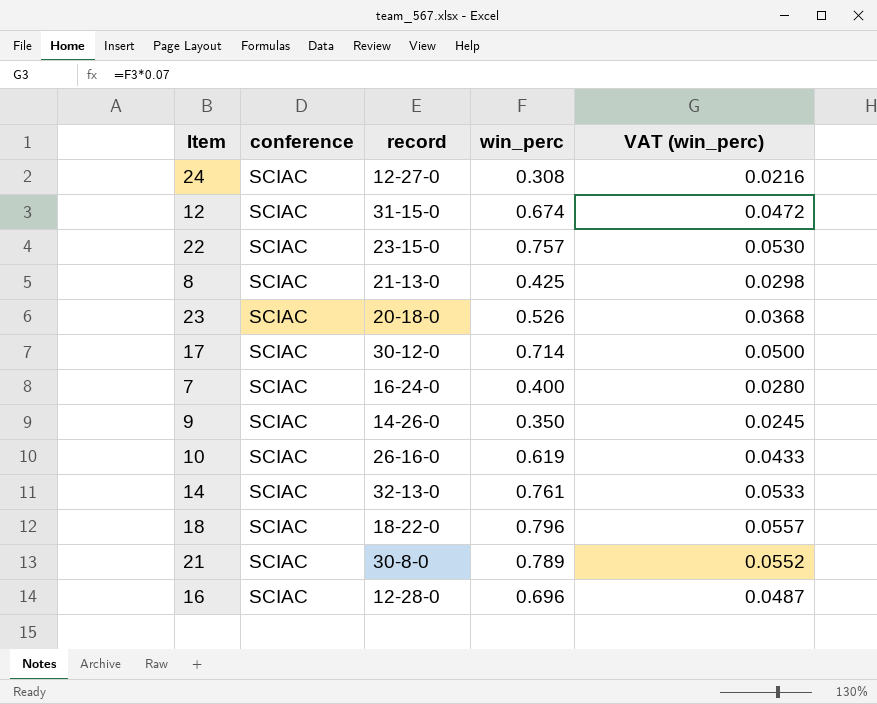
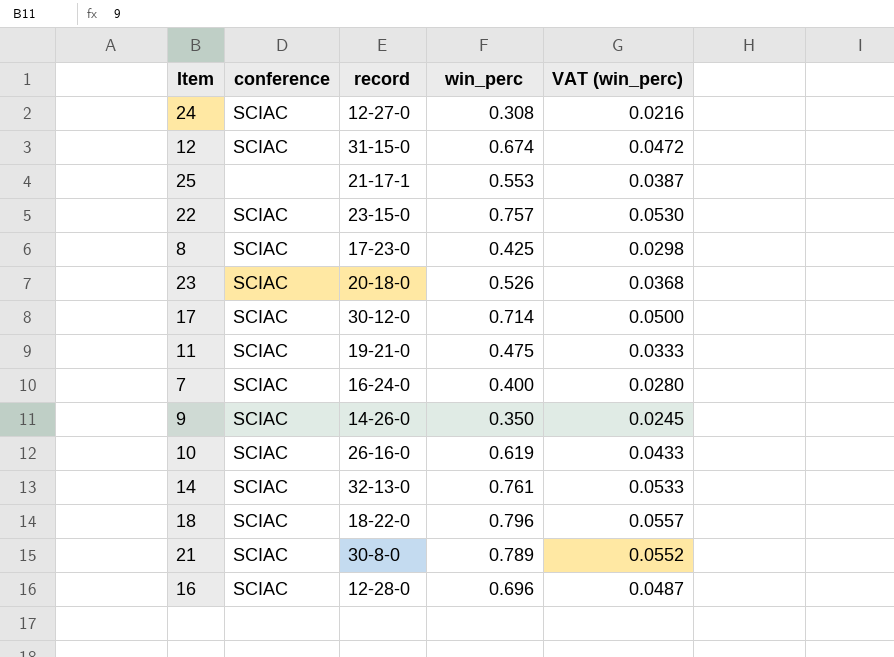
row 25: none -> none | 21-17-1 | 0.553 | 0.0387
8 | record: 21-13-0 -> 17-23-0
row 11: none -> SCIAC | 19-21-0 | 0.475 | 0.0333

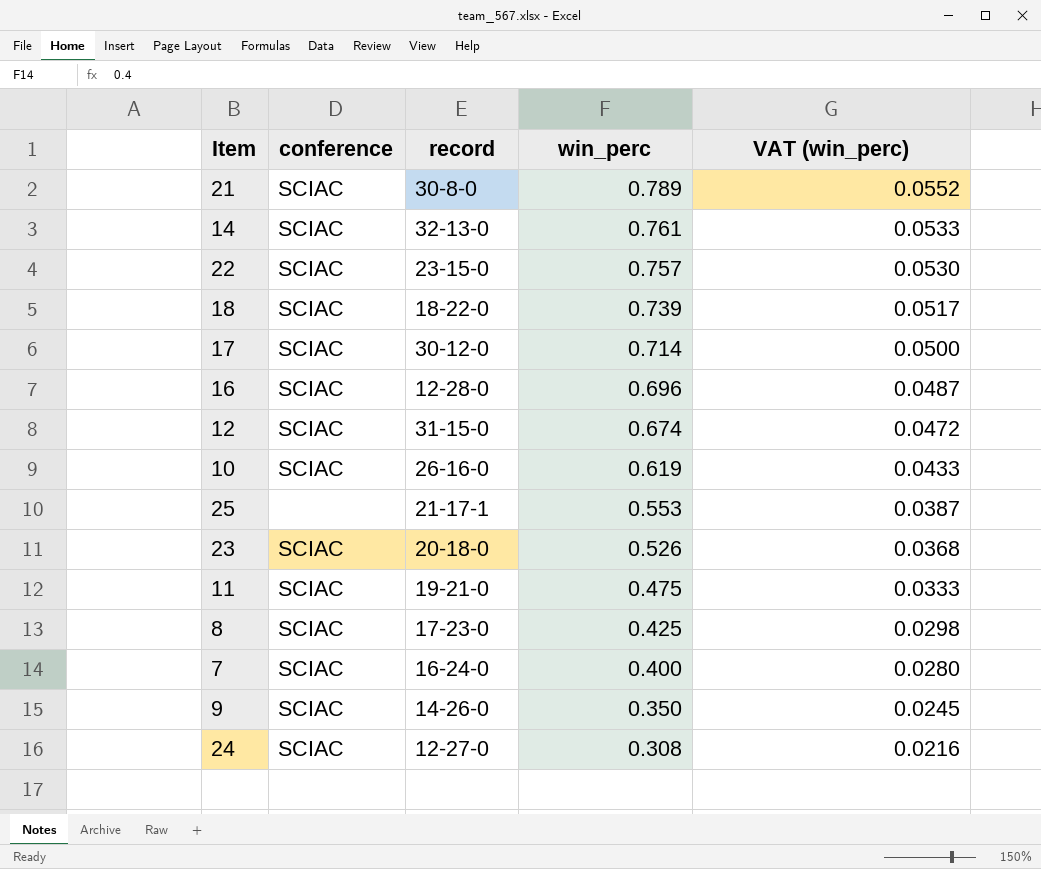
row order: none -> win_perc descending
18 | win_perc: 0.796 -> 0.739
18 | VAT (win_perc): 0.0557 -> 0.0517

